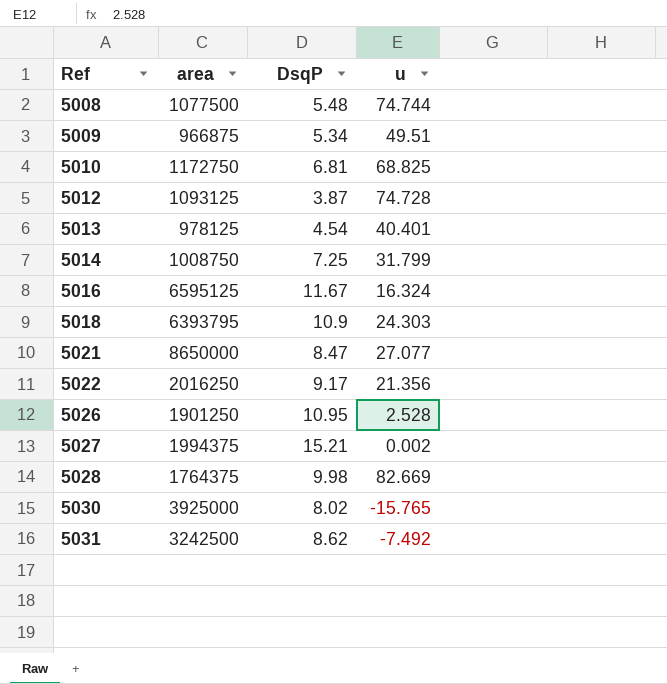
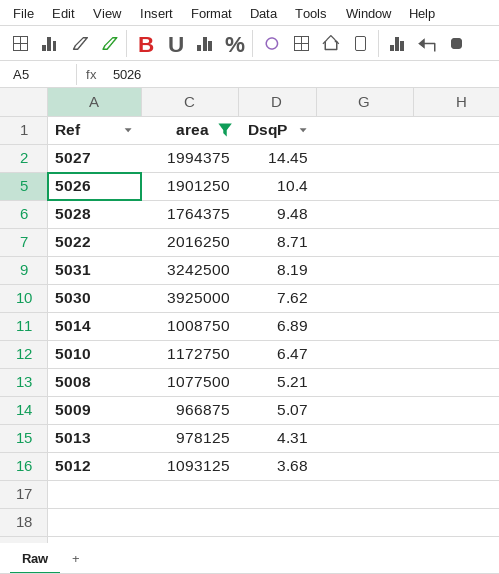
filter: none -> area <= 3925000
row order: Ref ascending -> DsqP descending
column u | position: 4 -> none
5027 | DsqP: 15.21 -> 14.45
5026 | DsqP: 10.95 -> 10.4
5028 | DsqP: 9.98 -> 9.48
5022 | DsqP: 9.17 -> 8.71
5031 | DsqP: 8.62 -> 8.19
5030 | DsqP: 8.02 -> 7.62
5014 | DsqP: 7.25 -> 6.89
5010 | DsqP: 6.81 -> 6.47
5008 | DsqP: 5.48 -> 5.21
5009 | DsqP: 5.34 -> 5.07
5013 | DsqP: 4.54 -> 4.31
5012 | DsqP: 3.87 -> 3.68

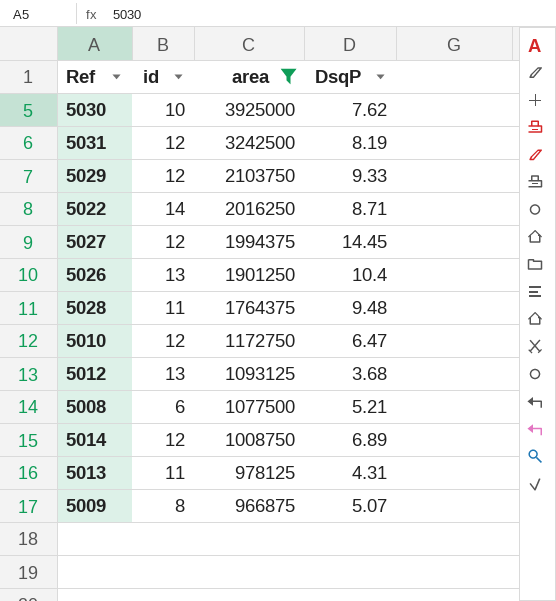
row order: DsqP descending -> area descending
column id | position: none -> 2
row 5029: none -> 12 | 2103750 | 9.33

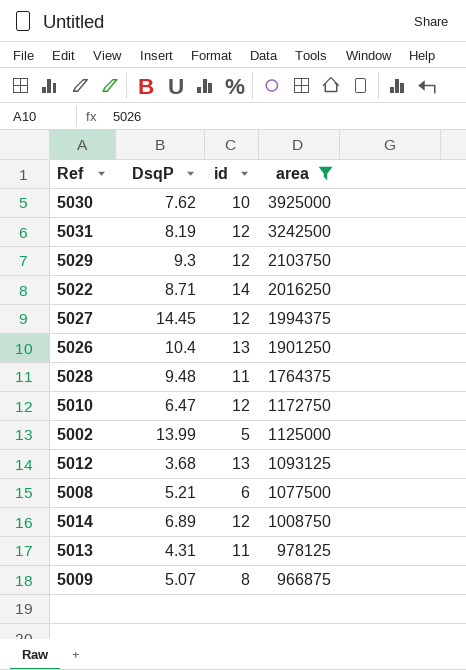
column DsqP | position: 4 -> 2
5029 | DsqP: 9.33 -> 9.3
row 5002: none -> 13.99 | 5 | 1125000

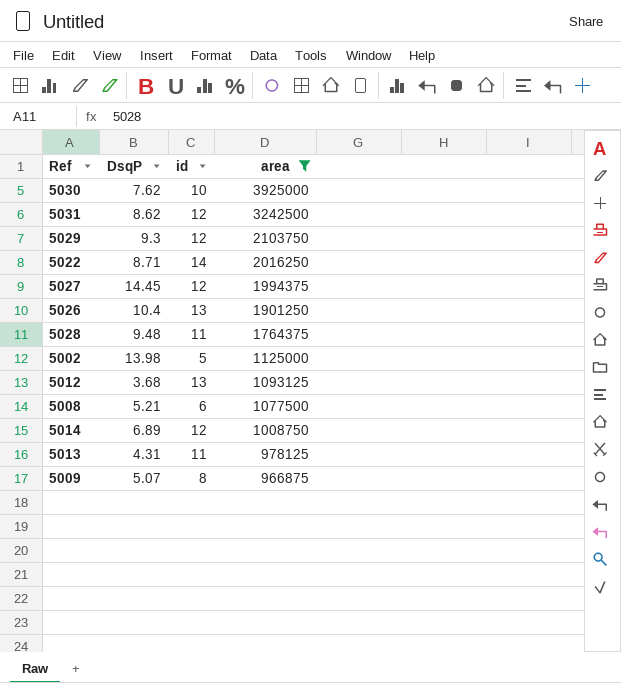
row 5010: 6.47 | 12 | 1172750 -> none
5031 | DsqP: 8.19 -> 8.62
5002 | DsqP: 13.99 -> 13.98

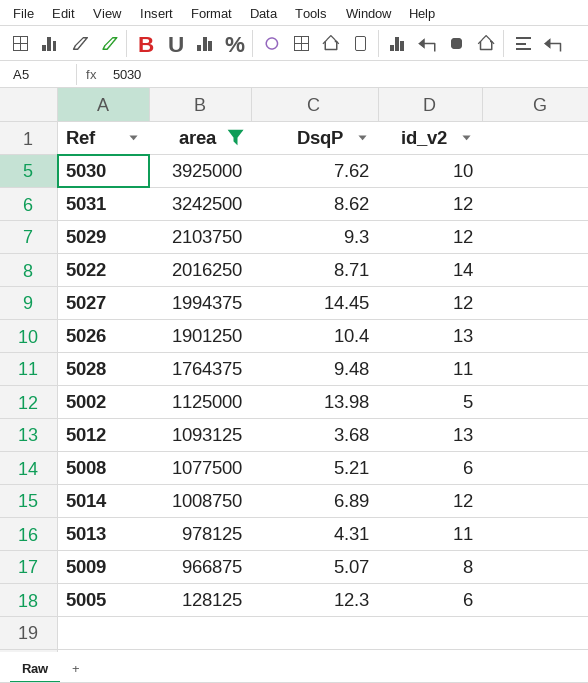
column area | position: 4 -> 2
column name: id -> id_v2
row 5005: none -> 128125 | 12.3 | 6

